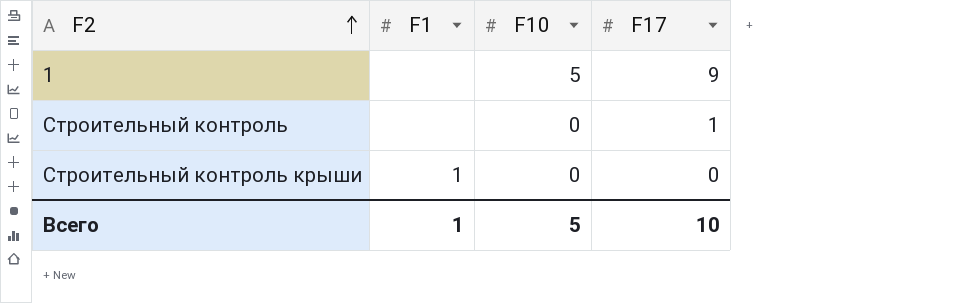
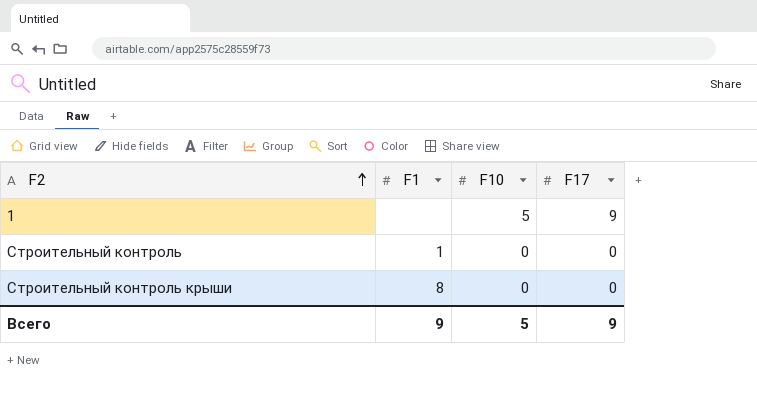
Строительный контроль | F1: none -> 1
Строительный контроль | F17: 1 -> 0
Строительный контроль крыши | F1: 1 -> 8
Всего | F1: 1 -> 9
Всего | F17: 10 -> 9

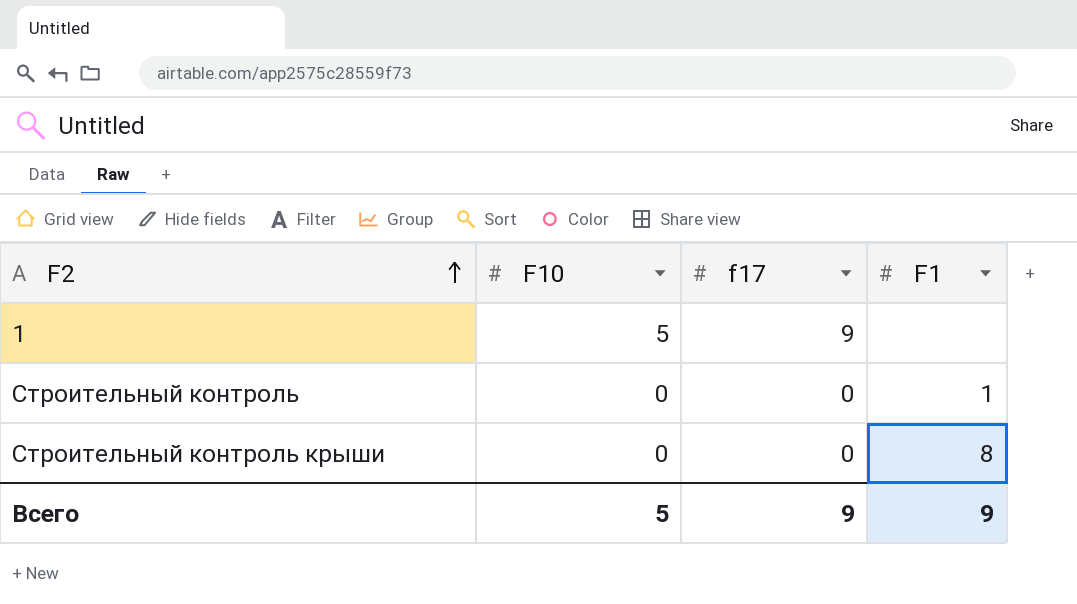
column name: F17 -> f17
column F1 | position: 2 -> 4

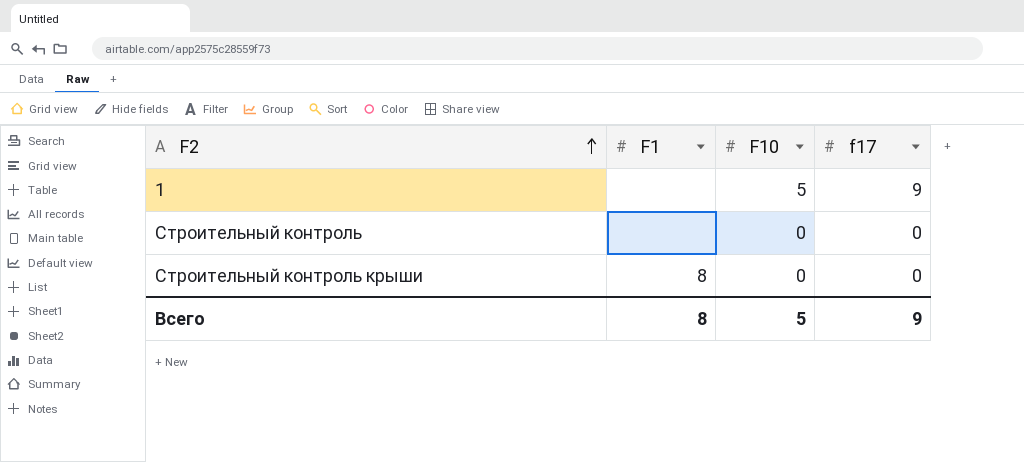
column F1 | position: 4 -> 2
Строительный контроль | F1: 1 -> none
Всего | F1: 9 -> 8

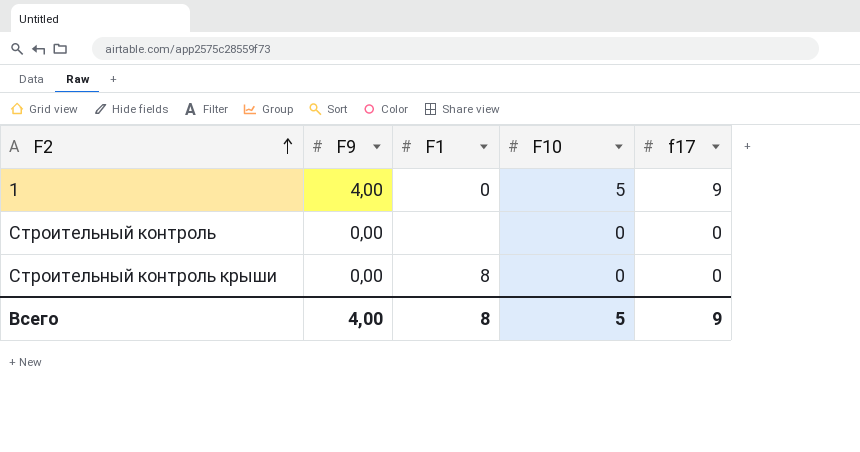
column F9 | position: none -> 2
1 | F1: none -> 0

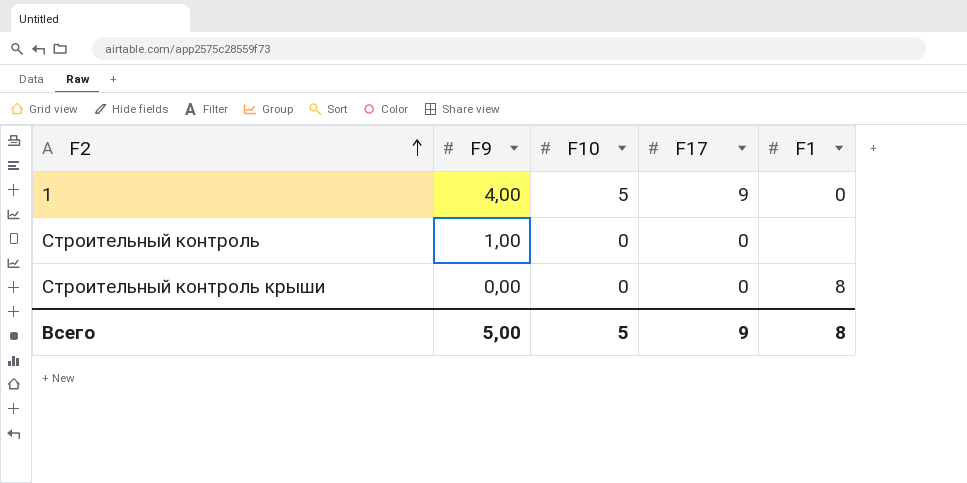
column name: f17 -> F17
column F1 | position: 3 -> 5
Строительный контроль | F9: 0,00 -> 1,00
Всего | F9: 4,00 -> 5,00

